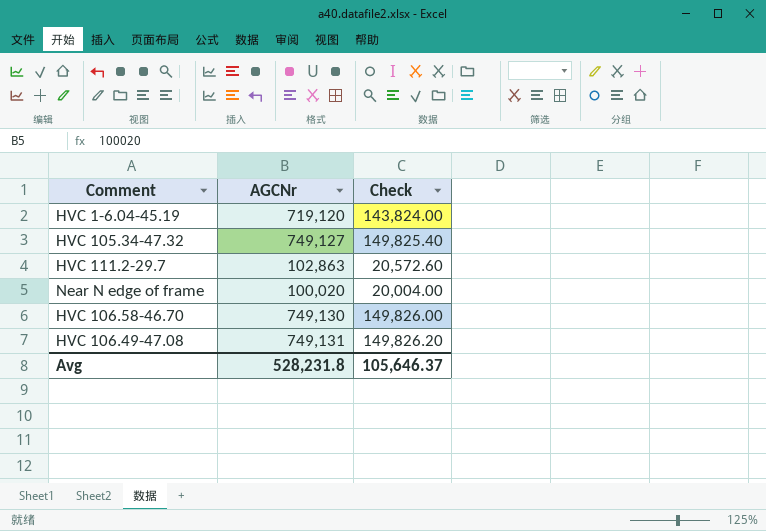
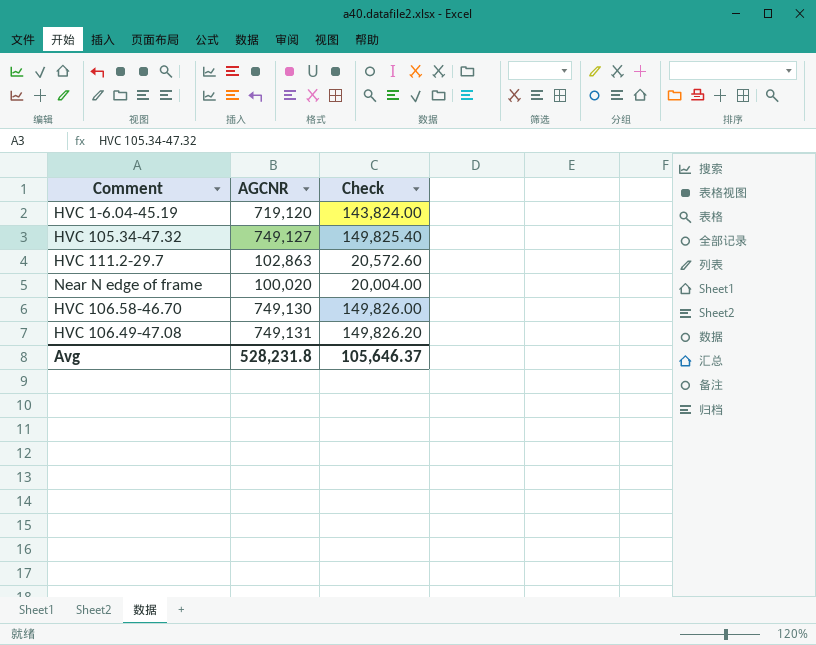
column name: AGCNr -> AGCNR

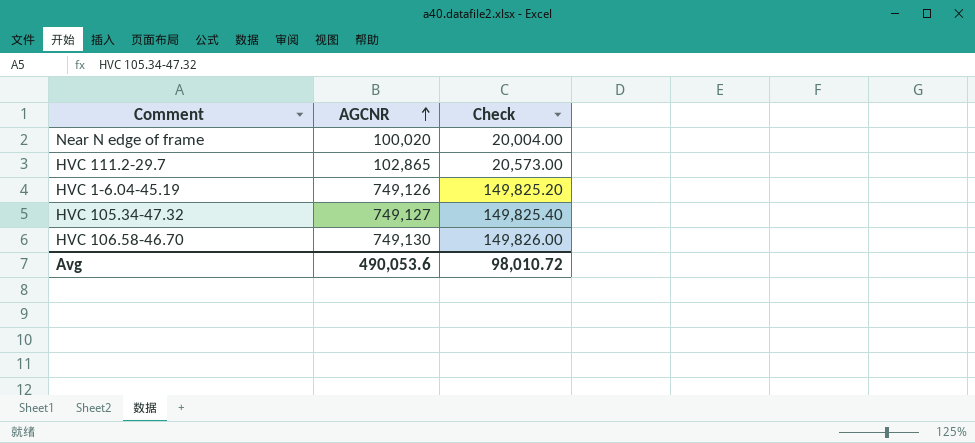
row order: none -> AGCNR ascending
row HVC 106.49-47.08: 749,131 | 149,826.20 -> none
HVC 111.2-29.7 | AGCNR: 102,863 -> 102,865
HVC 111.2-29.7 | Check: 20,572.60 -> 20,573.00
HVC 1-6.04-45.19 | AGCNR: 719,120 -> 749,126
HVC 1-6.04-45.19 | Check: 143,824.00 -> 149,825.20
Avg | AGCNR: 528,231.8 -> 490,053.6
Avg | Check: 105,646.37 -> 98,010.72

